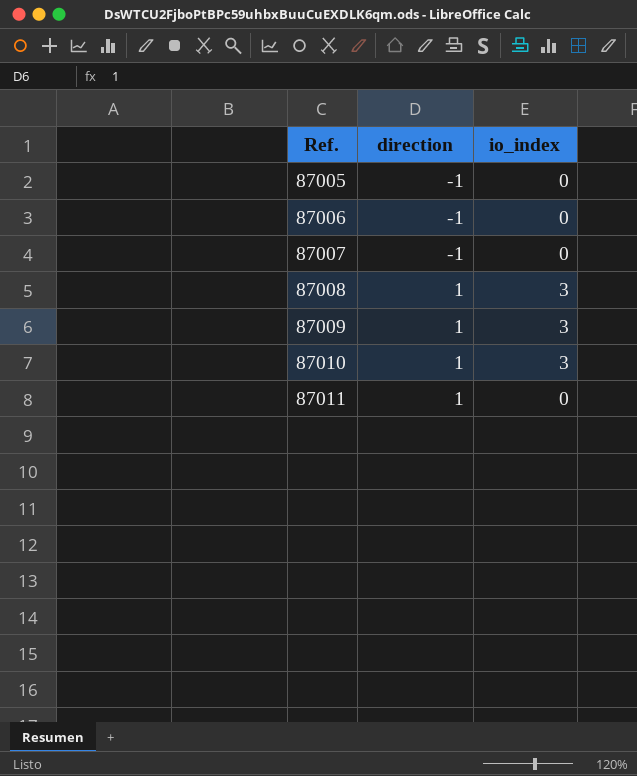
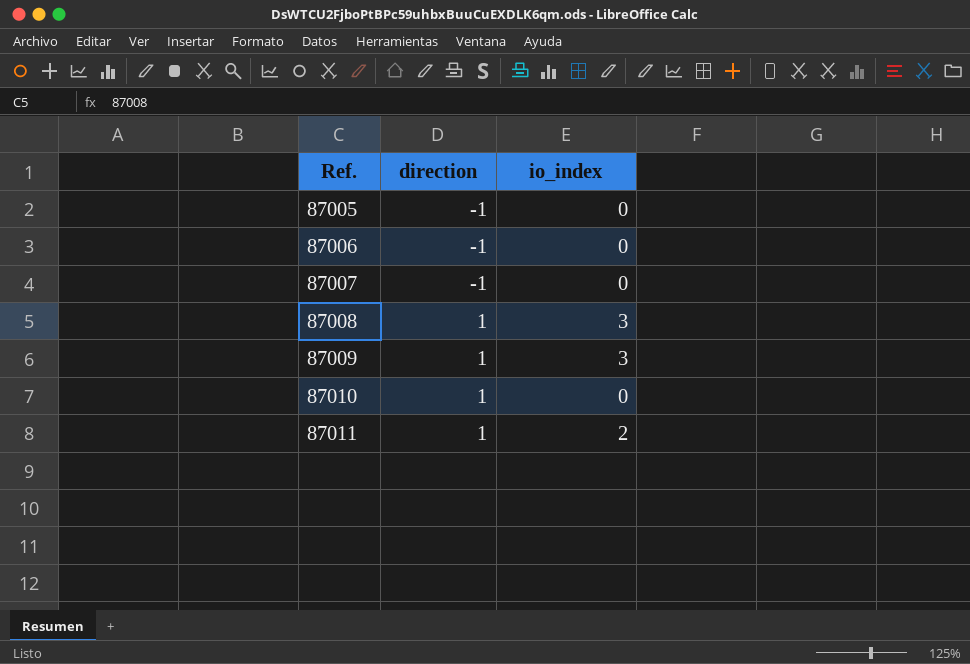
87010 | io_index: 3 -> 0
87011 | io_index: 0 -> 2

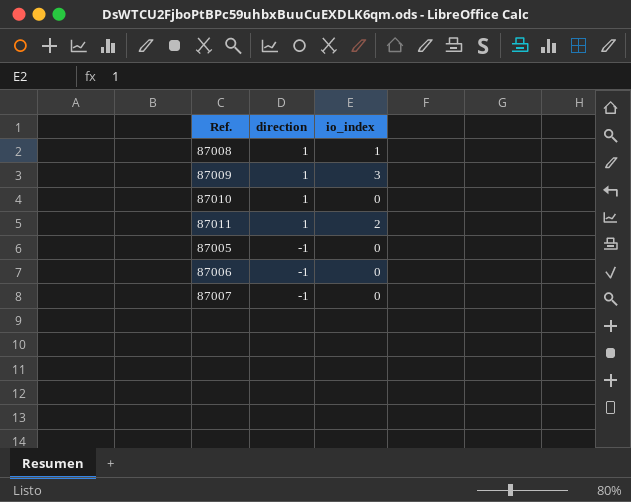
row order: Ref. ascending -> direction descending
87008 | io_index: 3 -> 1

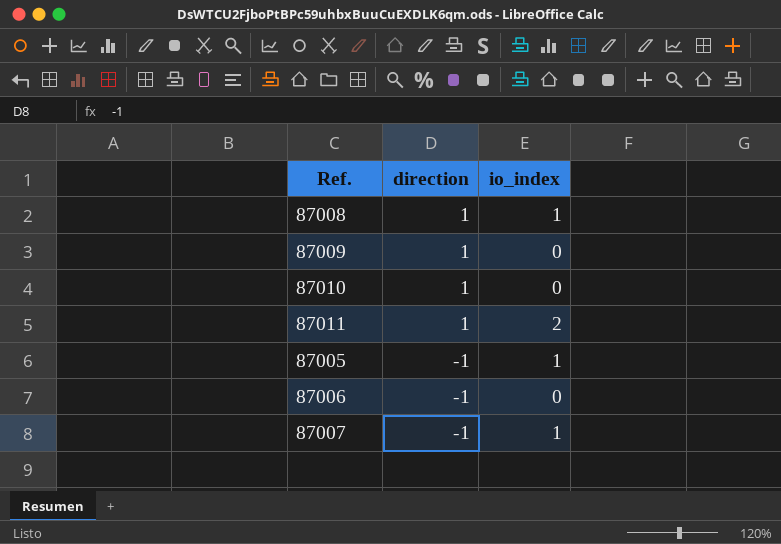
87009 | io_index: 3 -> 0
87005 | io_index: 0 -> 1
87007 | io_index: 0 -> 1

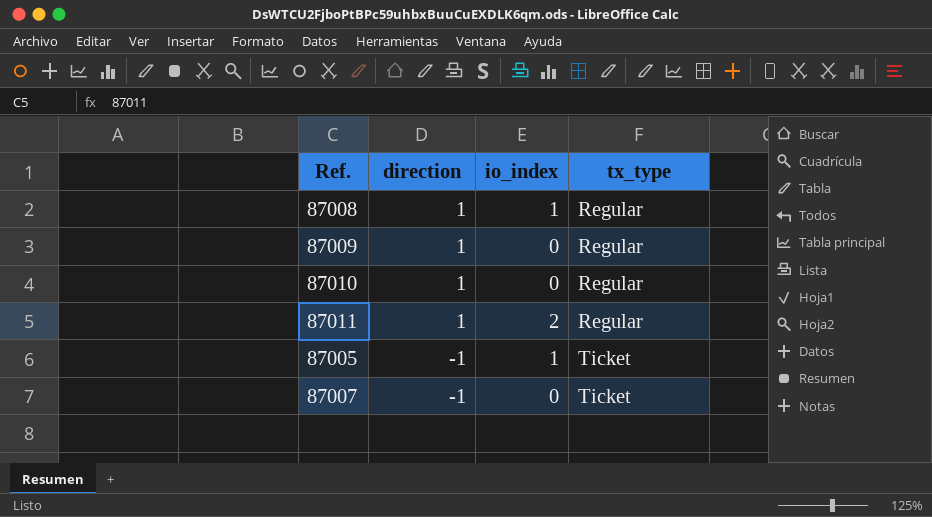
column tx_type | position: none -> 4
row 87006: -1 | 0 -> none
87007 | io_index: 1 -> 0

